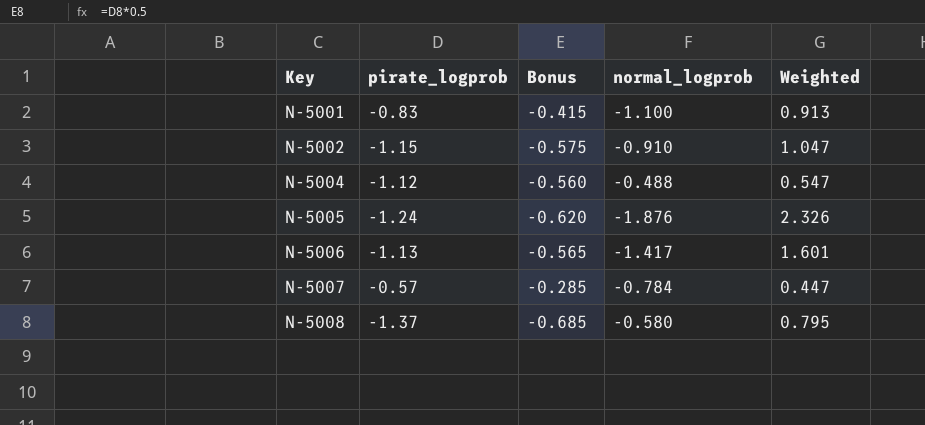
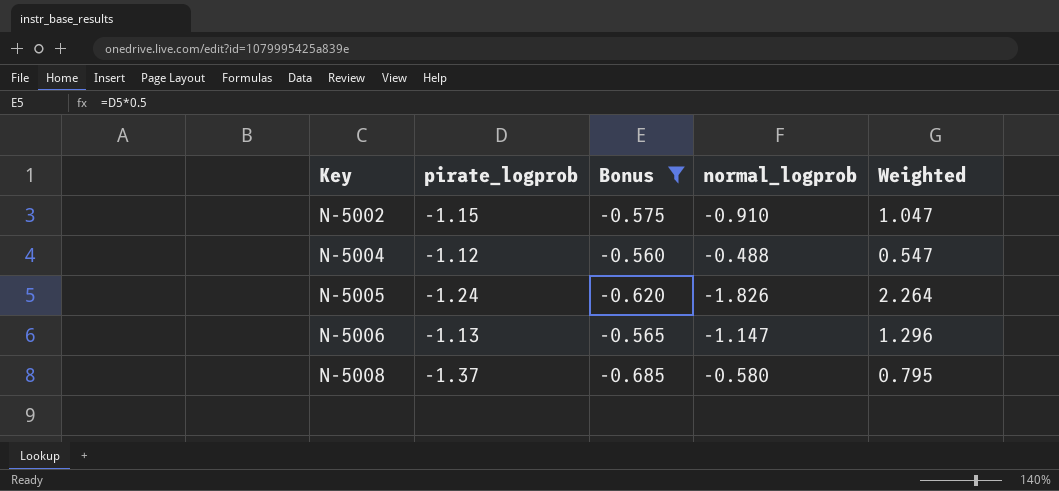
filter: none -> Bonus <= -0.560
N-5005 | normal_logprob: -1.876 -> -1.826
N-5005 | Weighted: 2.326 -> 2.264
N-5006 | normal_logprob: -1.417 -> -1.147
N-5006 | Weighted: 1.601 -> 1.296

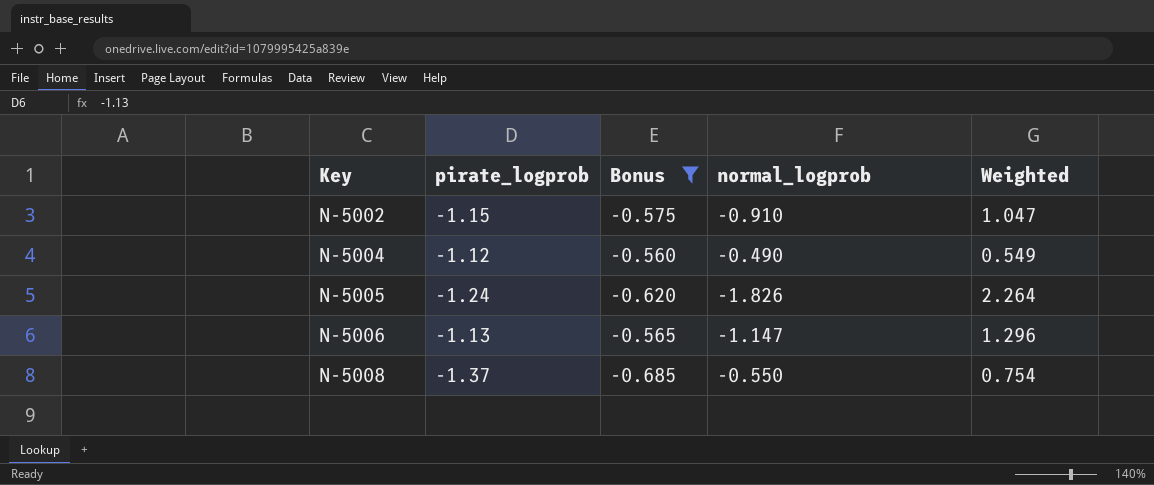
N-5004 | normal_logprob: -0.488 -> -0.490
N-5004 | Weighted: 0.547 -> 0.549
N-5008 | normal_logprob: -0.580 -> -0.550
N-5008 | Weighted: 0.795 -> 0.754

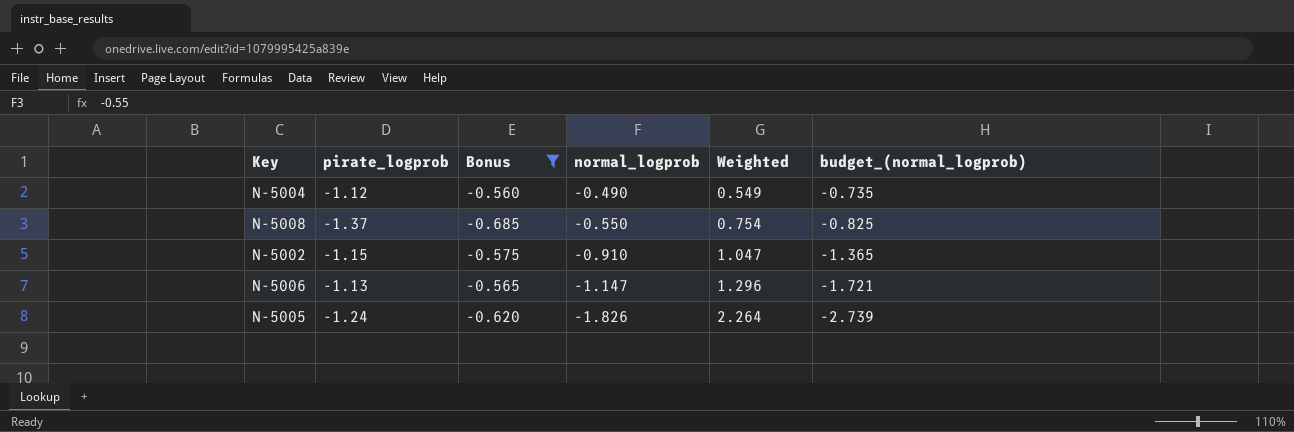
row order: Key ascending -> normal_logprob descending
column budget_(normal_logprob) | formula: none -> [normal_logprob] * 1.5

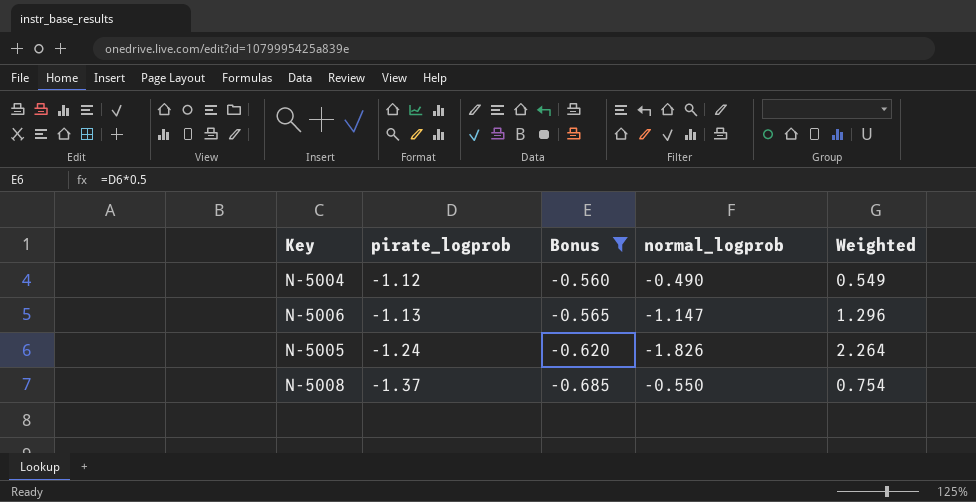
row order: normal_logprob descending -> pirate_logprob descending
column budget_(normal_logprob) | formula: [normal_logprob] * 1.5 -> none
row N-5002: -1.15 | -0.575 | -0.910 | 1.047 | -1.365 -> none

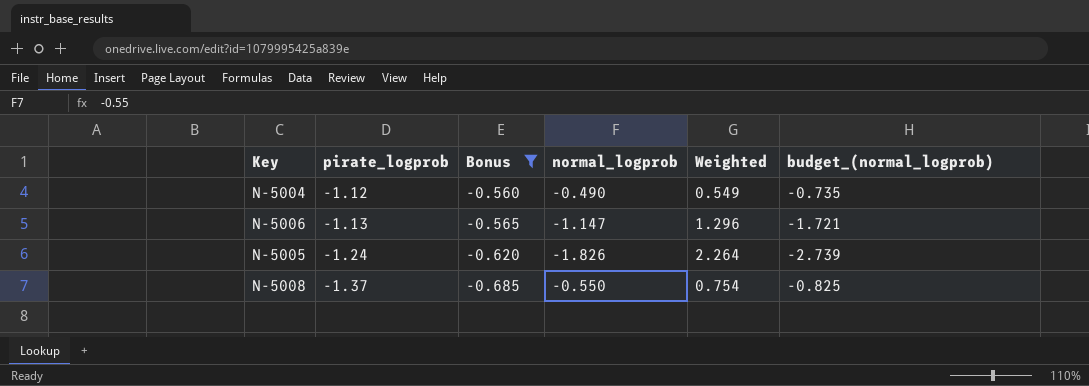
column budget_(normal_logprob) | formula: none -> [normal_logprob] * 1.5

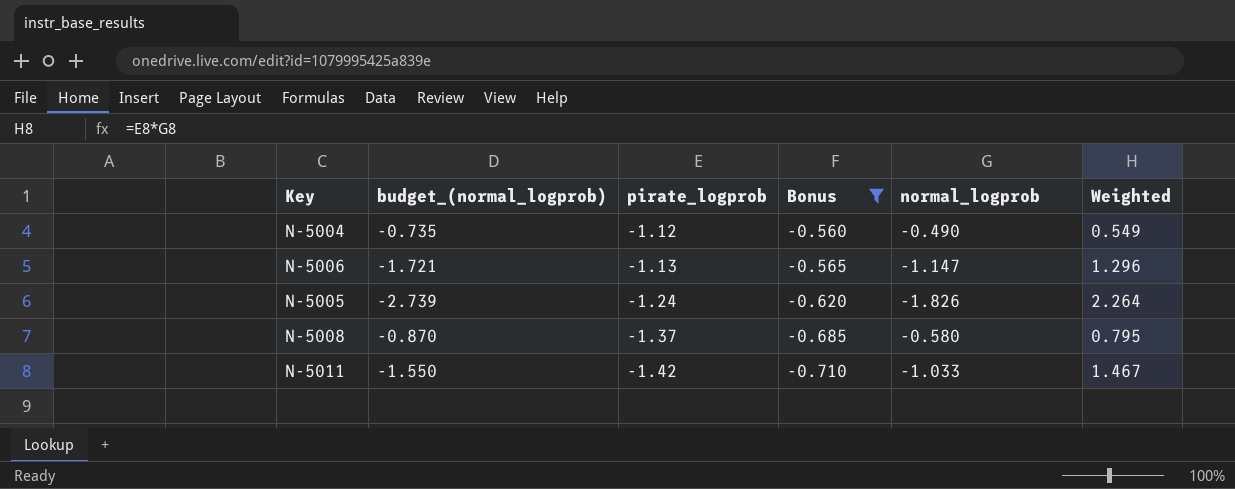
column budget_(normal_logprob) | position: 6 -> 2
N-5008 | budget_(normal_logprob): -0.825 -> -0.870
N-5008 | normal_logprob: -0.550 -> -0.580
N-5008 | Weighted: 0.754 -> 0.795
row N-5011: none -> -1.550 | -1.42 | -0.710 | -1.033 | 1.467

